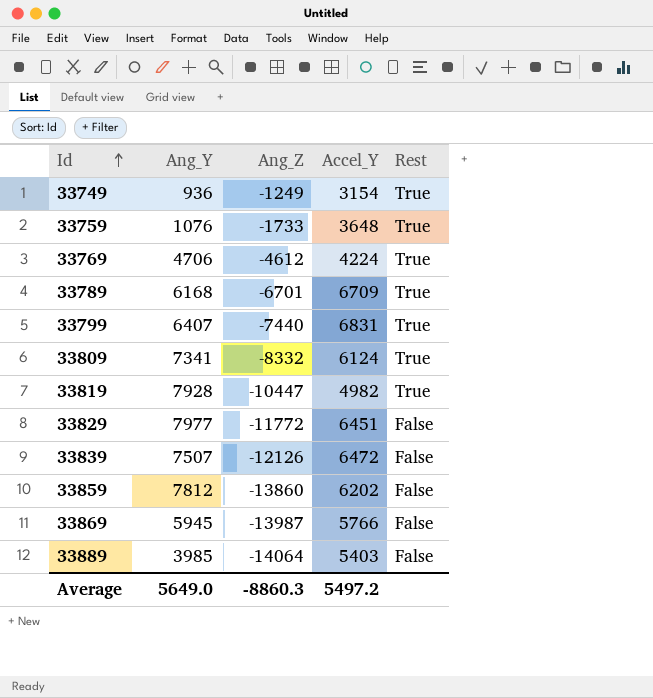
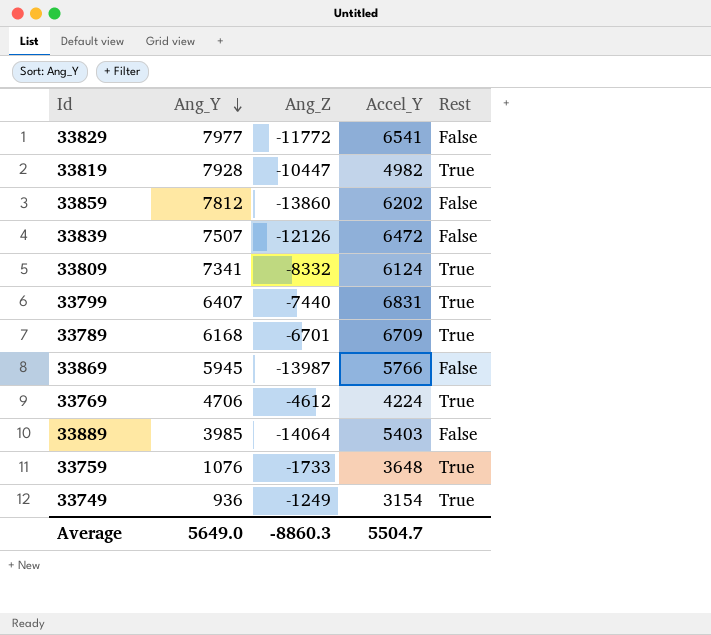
row order: Id ascending -> Ang_Y descending
33829 | Accel_Y: 6451 -> 6541
Average | Accel_Y: 5497.2 -> 5504.7

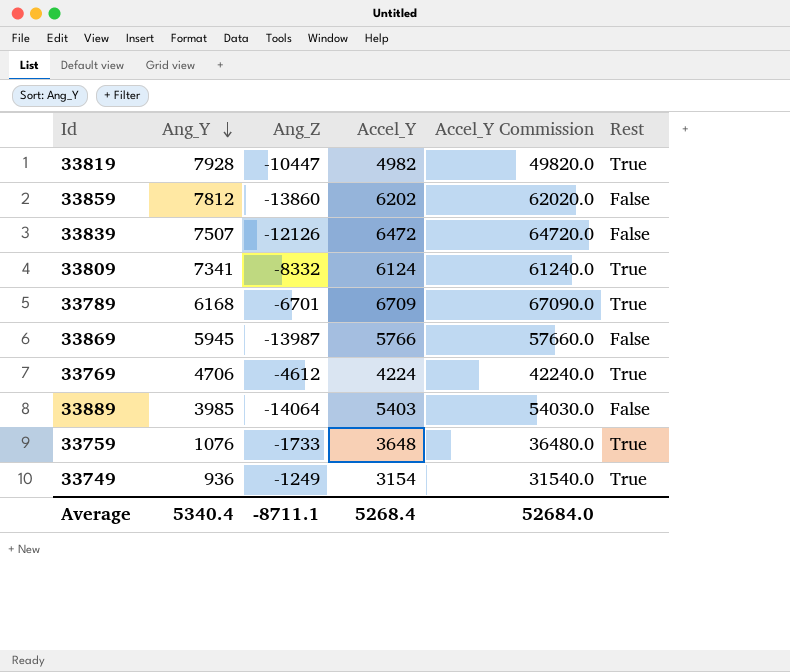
column Accel_Y Commission | formula: none -> [Accel_Y] * 10
row 33829: 7977 | -11772 | 6541 | False -> none
row 33799: 6407 | -7440 | 6831 | True -> none
Average | Ang_Y: 5649.0 -> 5340.4
Average | Ang_Z: -8860.3 -> -8711.1
Average | Accel_Y: 5504.7 -> 5268.4

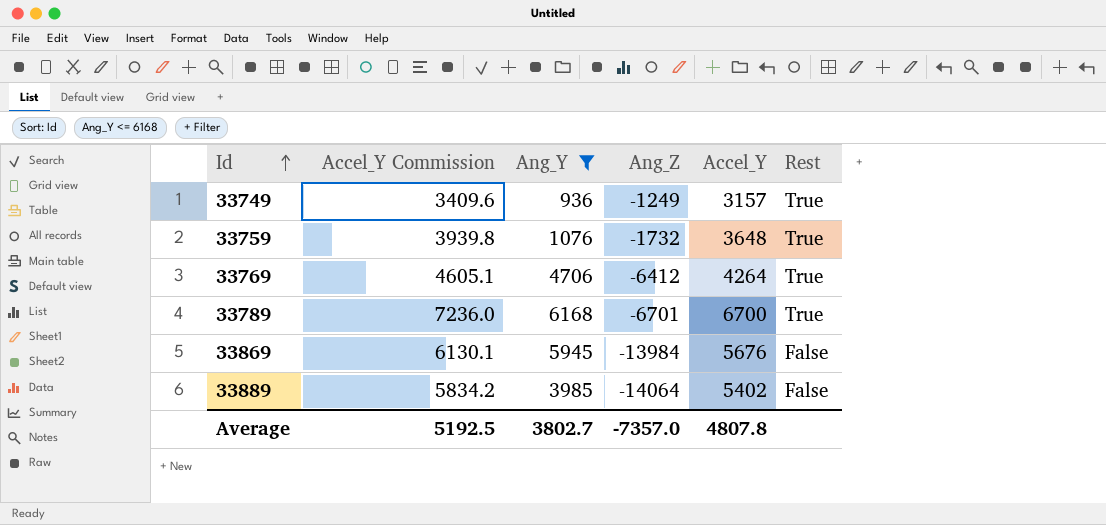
filter: none -> Ang_Y <= 6168
row order: Ang_Y descending -> Id ascending
column Accel_Y Commission | formula: [Accel_Y] * 10 -> [Accel_Y] * 1.08
column Accel_Y Commission | position: 5 -> 2
33749 | Accel_Y: 3154 -> 3157
33759 | Ang_Z: -1733 -> -1732
33769 | Ang_Z: -4612 -> -6412
33769 | Accel_Y: 4224 -> 4264
33789 | Accel_Y: 6709 -> 6700
33869 | Ang_Z: -13987 -> -13984
33869 | Accel_Y: 5766 -> 5676
33889 | Accel_Y: 5403 -> 5402
Average | Accel_Y Commission: 52684.0 -> 5192.5
Average | Ang_Y: 5340.4 -> 3802.7
Average | Ang_Z: -8711.1 -> -7357.0
Average | Accel_Y: 5268.4 -> 4807.8

